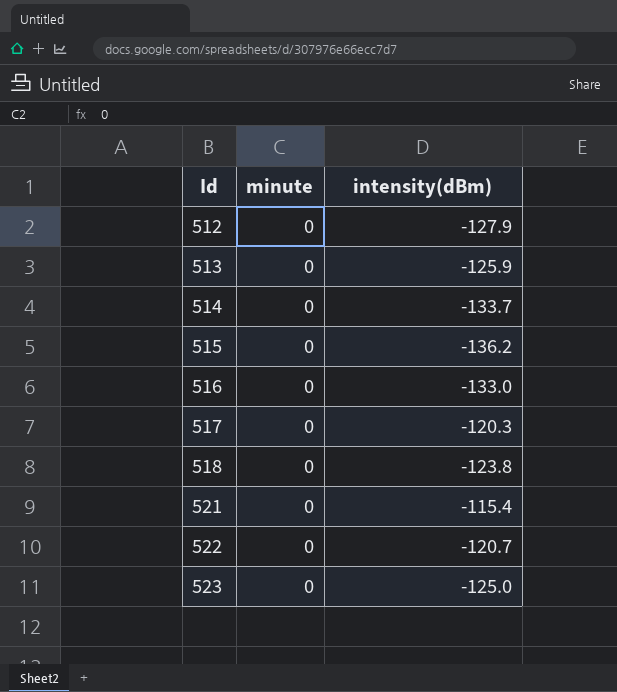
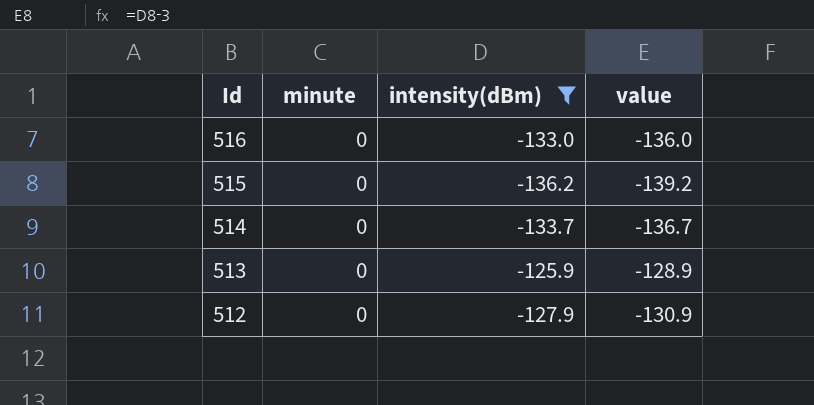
filter: none -> intensity(dBm) <= -125.9
row order: Id ascending -> Id descending
column value | formula: none -> [intensity(dBm)] - 3

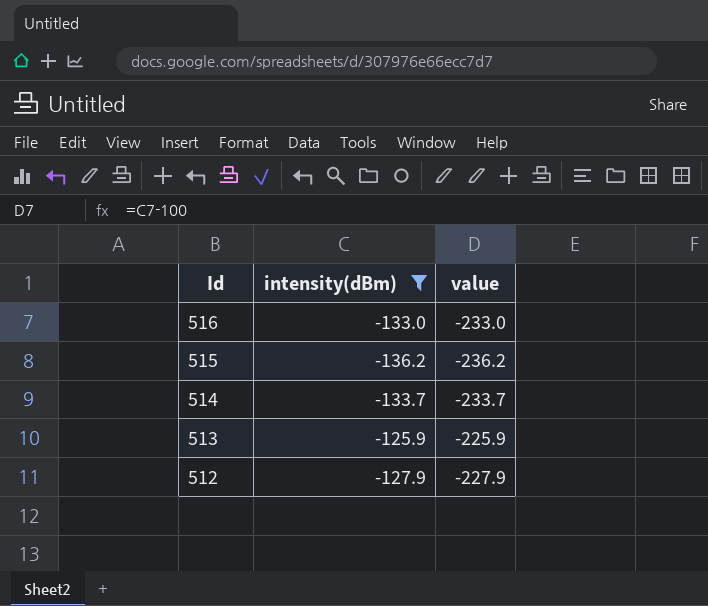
column minute | position: 2 -> none
column value | formula: [intensity(dBm)] - 3 -> [intensity(dBm)] - 100

